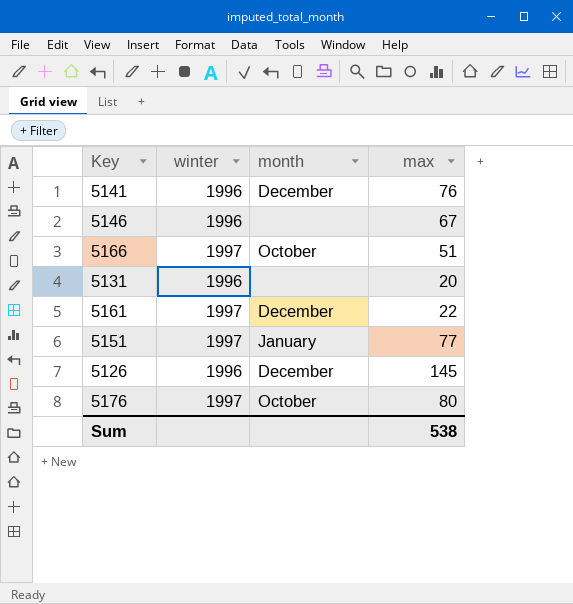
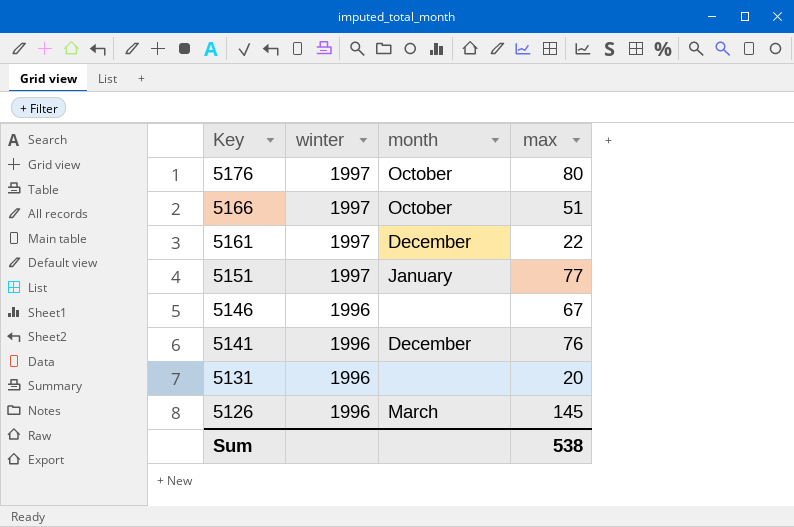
row order: none -> Key descending
5126 | month: December -> March

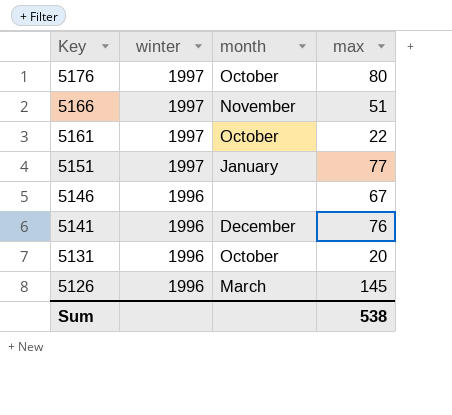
5166 | month: October -> November
5161 | month: December -> October
5131 | month: none -> October

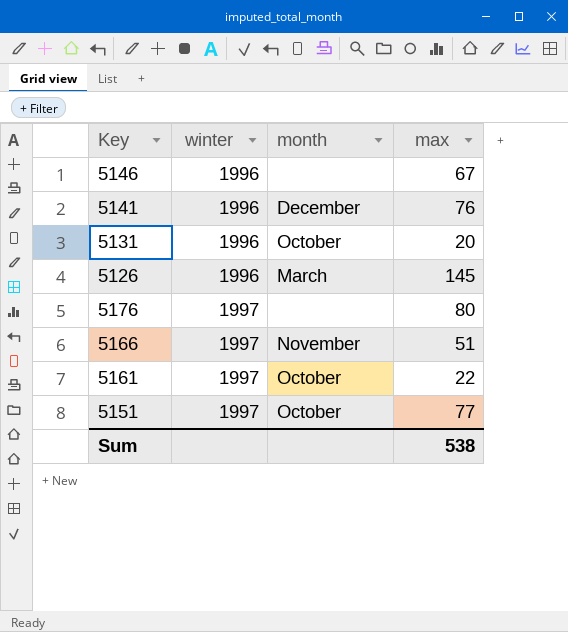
row order: Key descending -> winter ascending
5176 | month: October -> none
5151 | month: January -> October

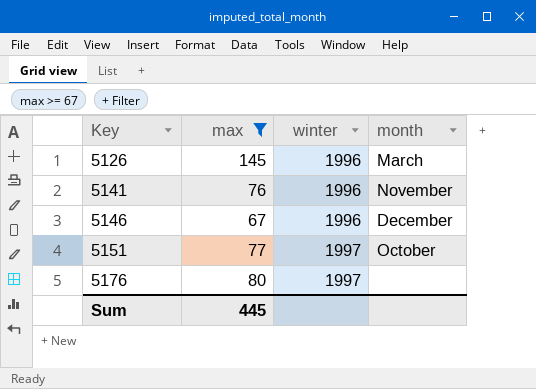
filter: none -> max >= 67
row order: winter ascending -> Key ascending
column max | position: 4 -> 2
5141 | month: December -> November
5146 | month: none -> December
Sum | max: 538 -> 445

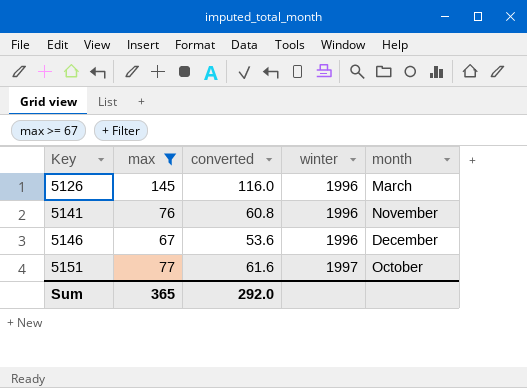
column converted | formula: none -> [max] * 0.8
row 5176: 80 | 1997 | none -> none
Sum | max: 445 -> 365

